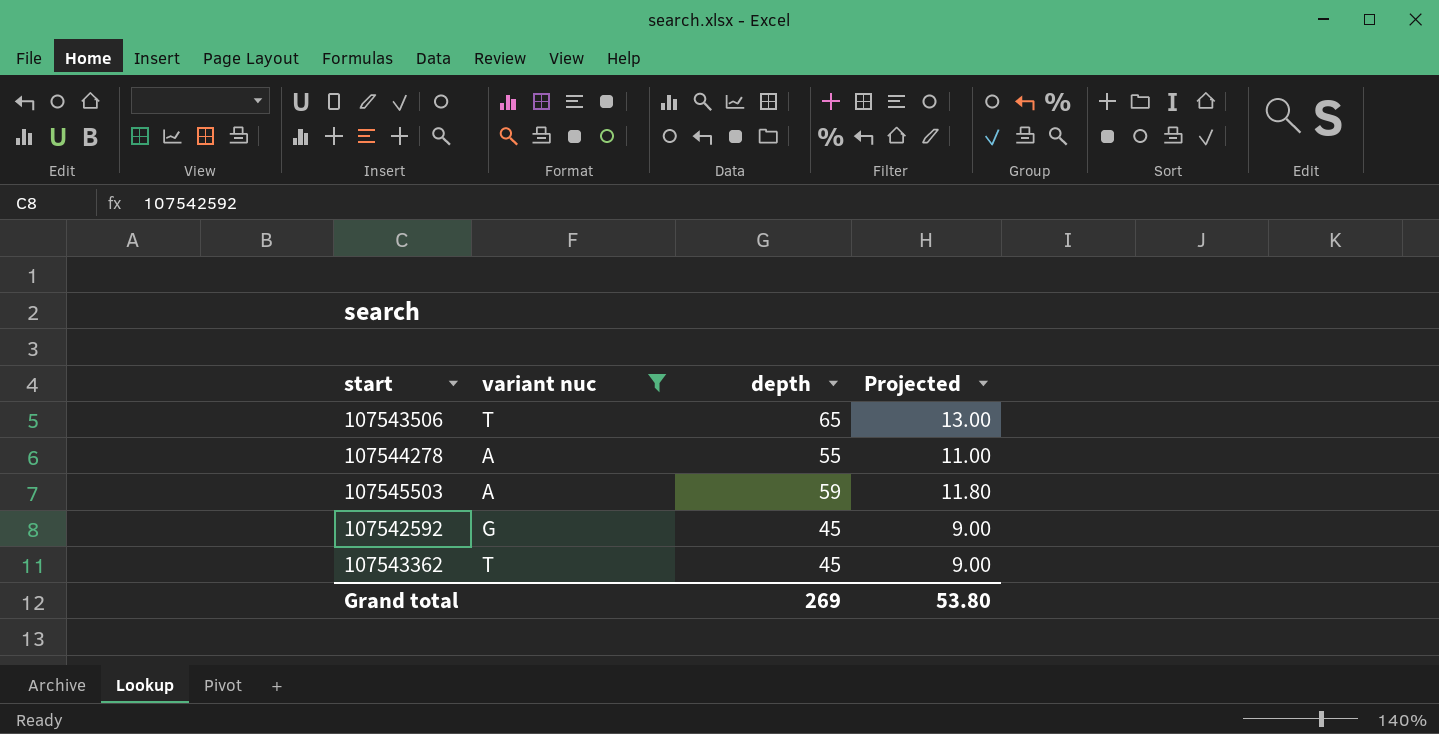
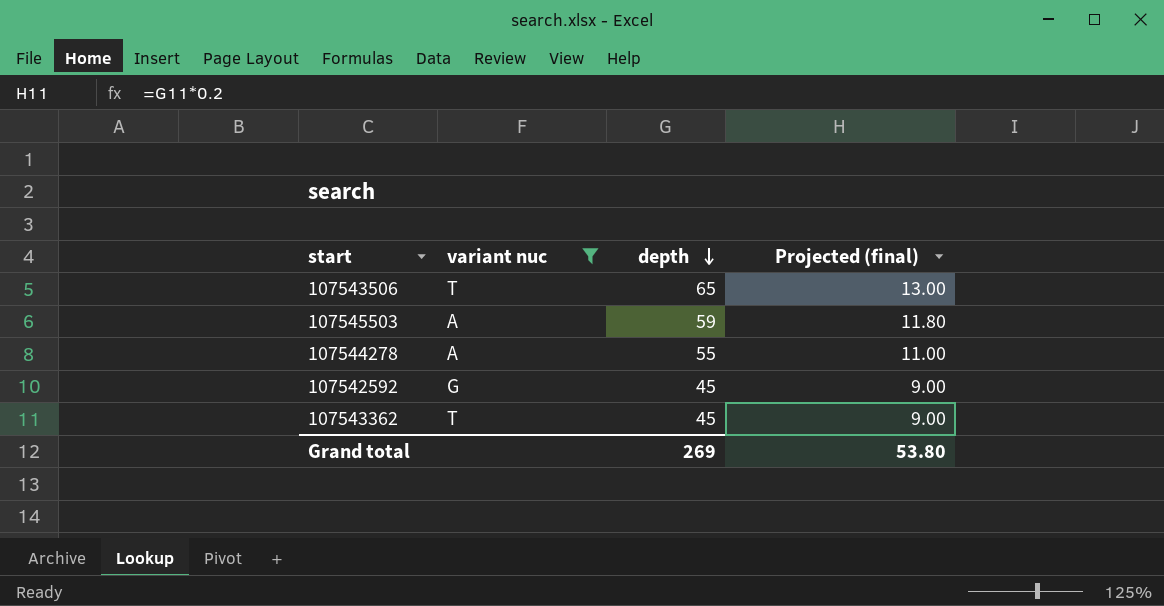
row order: none -> depth descending
column name: Projected -> Projected (final)

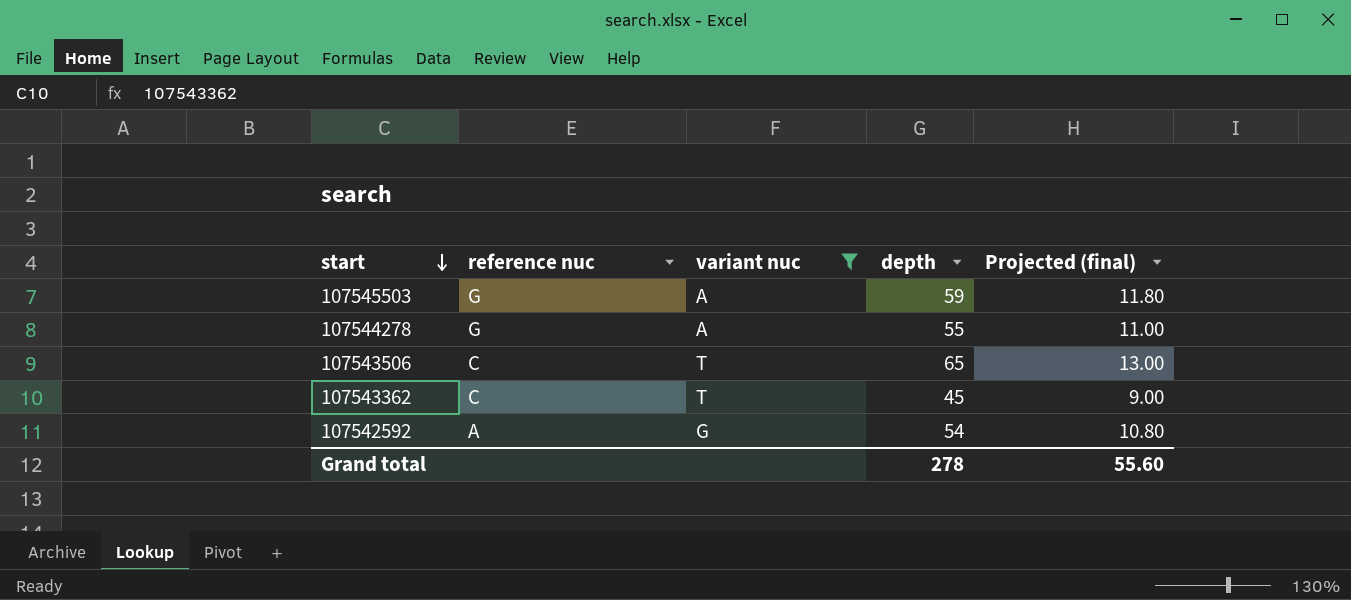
row order: depth descending -> start descending
column reference nuc | position: none -> 2
107542592 | depth: 45 -> 54
107542592 | Projected (final): 9.00 -> 10.80
Grand total | depth: 269 -> 278
Grand total | Projected (final): 53.80 -> 55.60

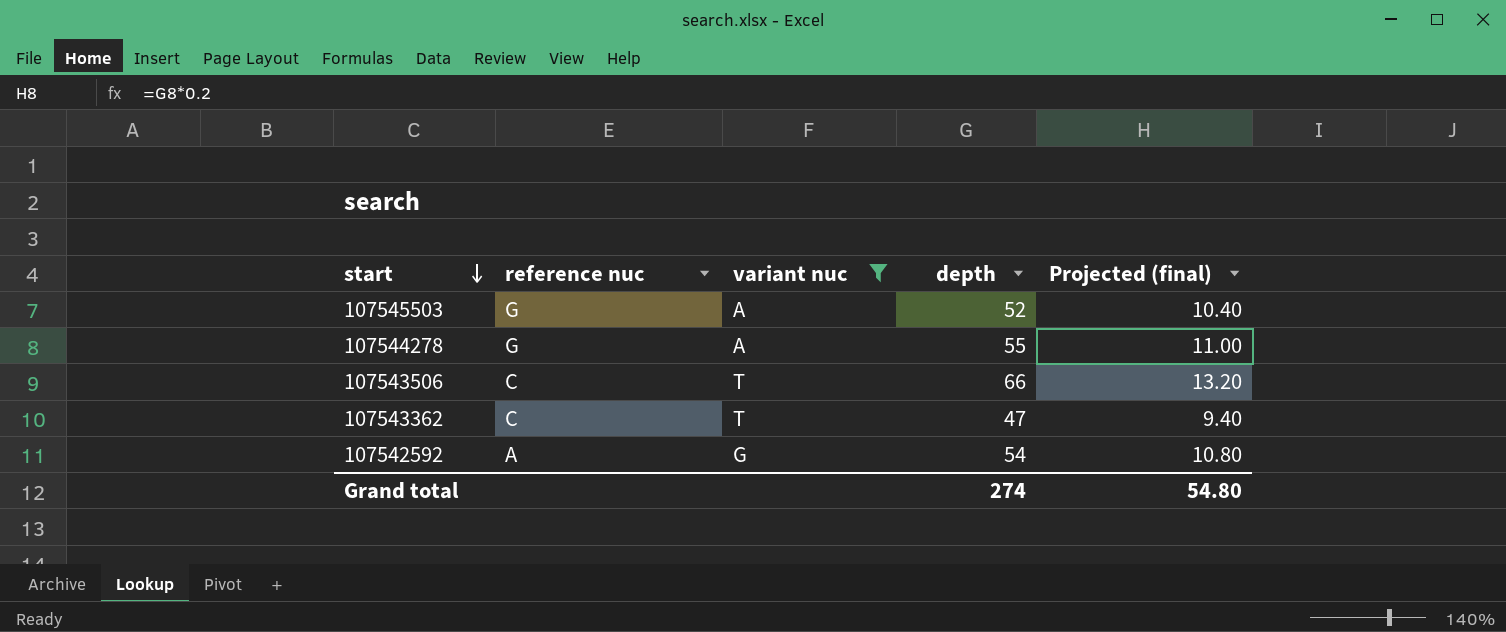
107545503 | depth: 59 -> 52
107545503 | Projected (final): 11.80 -> 10.40
107543506 | depth: 65 -> 66
107543506 | Projected (final): 13.00 -> 13.20
107543362 | depth: 45 -> 47
107543362 | Projected (final): 9.00 -> 9.40
Grand total | depth: 278 -> 274
Grand total | Projected (final): 55.60 -> 54.80

